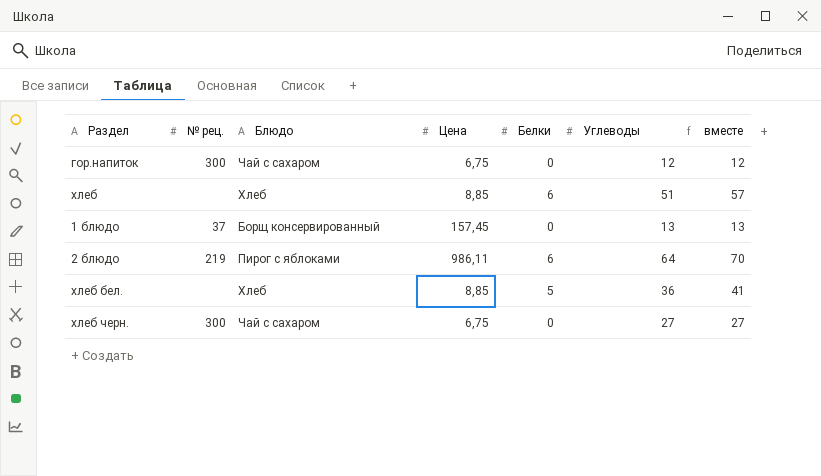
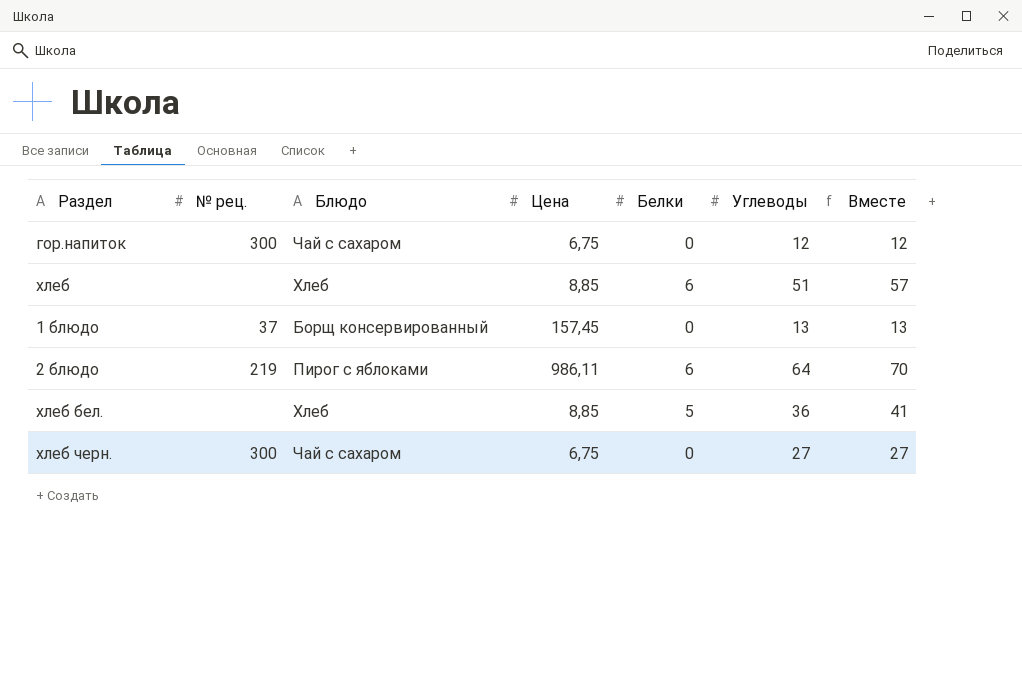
column name: вместе -> Вместе

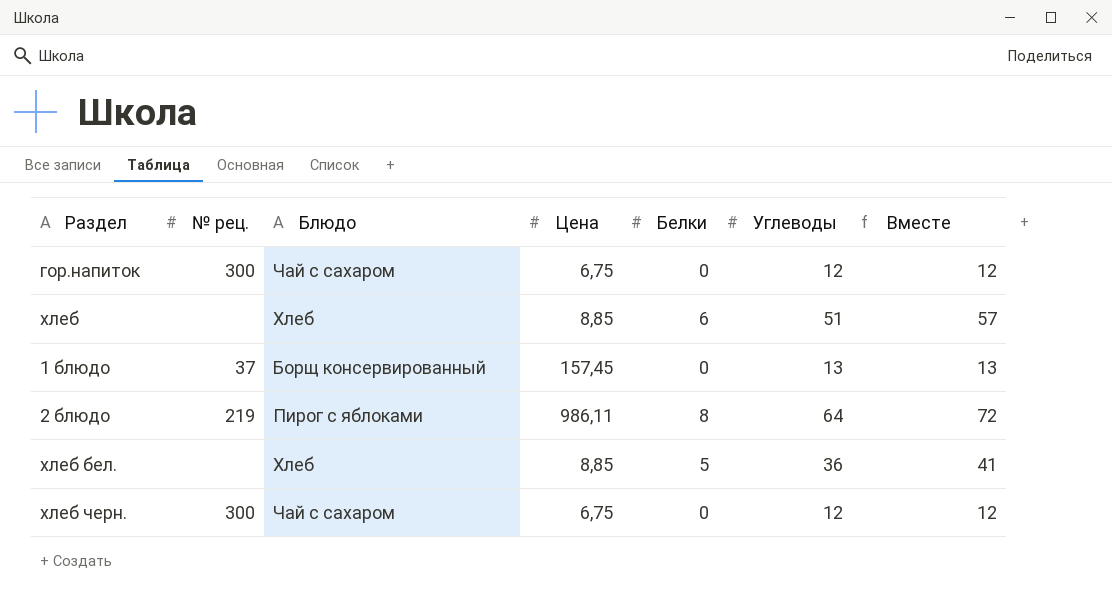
2 блюдо | Белки: 6 -> 8
2 блюдо | Вместе: 70 -> 72
хлеб черн. | Углеводы: 27 -> 12
хлеб черн. | Вместе: 27 -> 12

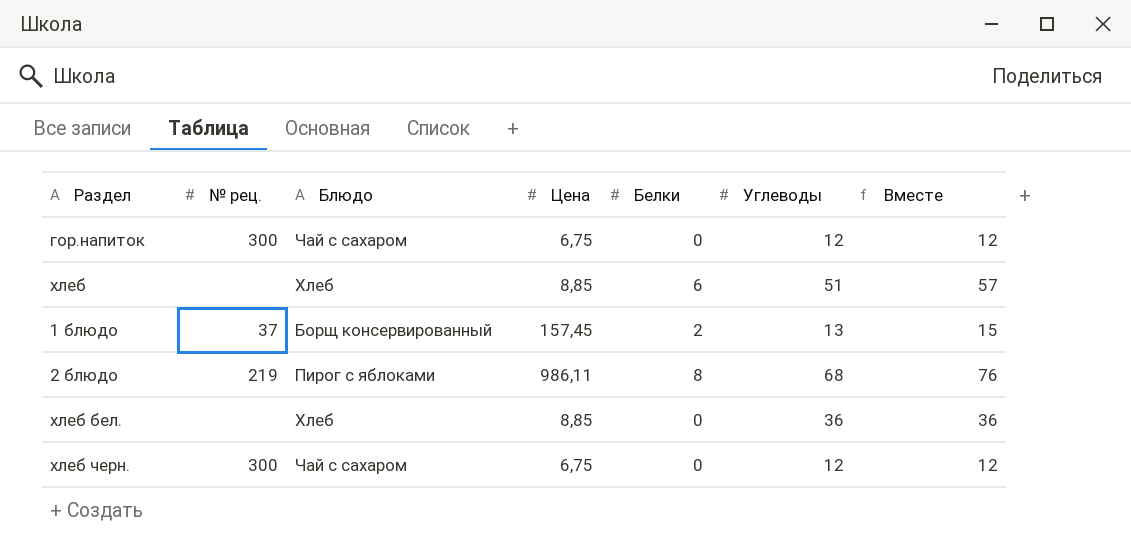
1 блюдо | Белки: 0 -> 2
1 блюдо | Вместе: 13 -> 15
2 блюдо | Углеводы: 64 -> 68
2 блюдо | Вместе: 72 -> 76
хлеб бел. | Белки: 5 -> 0
хлеб бел. | Вместе: 41 -> 36

